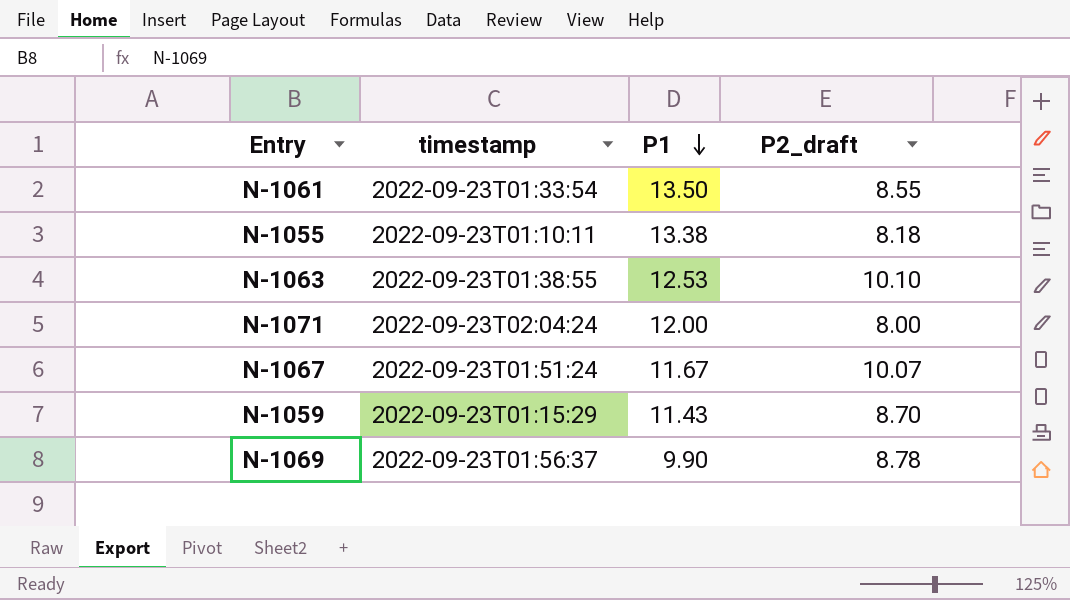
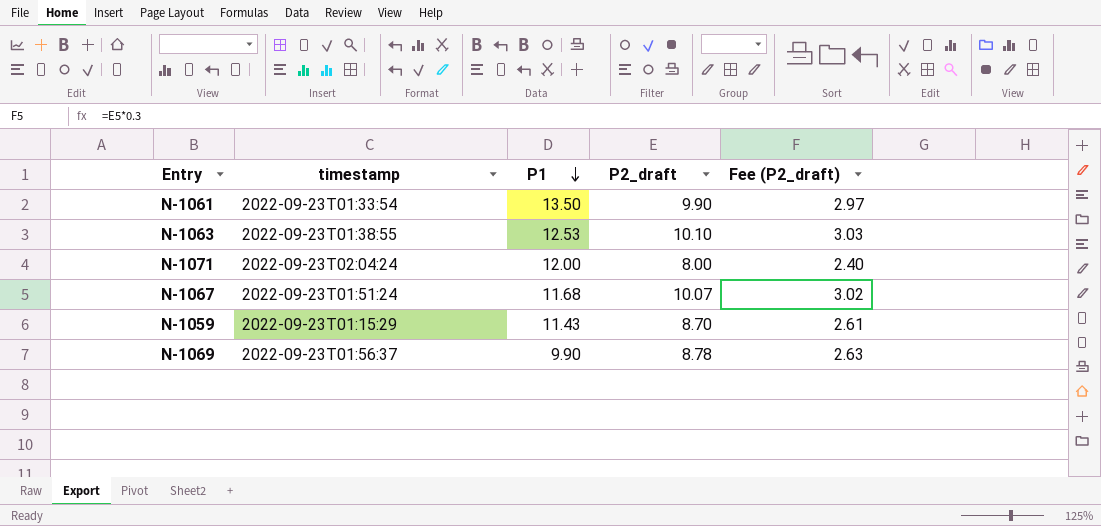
column Fee (P2_draft) | formula: none -> [P2_draft] * 0.3
row N-1055: 2022-09-23T01:10:11 | 13.38 | 8.18 -> none
N-1061 | P2_draft: 8.55 -> 9.90
N-1067 | P1: 11.67 -> 11.68

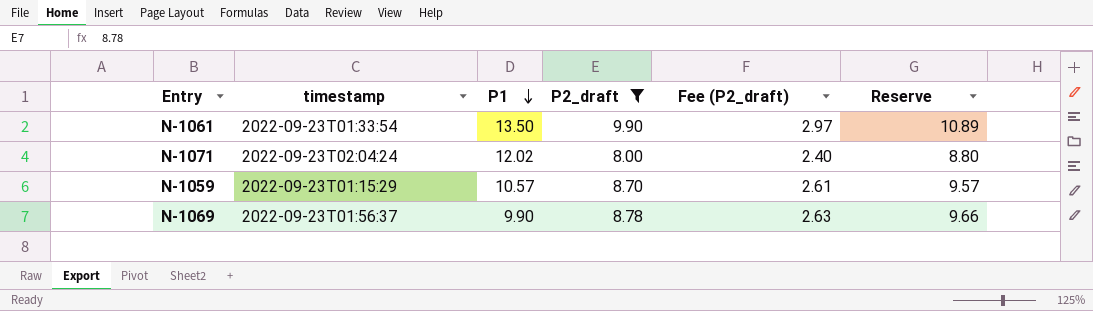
filter: none -> P2_draft <= 9.90
column Reserve | formula: none -> [P2_draft] * 1.1
N-1071 | P1: 12.00 -> 12.02
N-1059 | P1: 11.43 -> 10.57

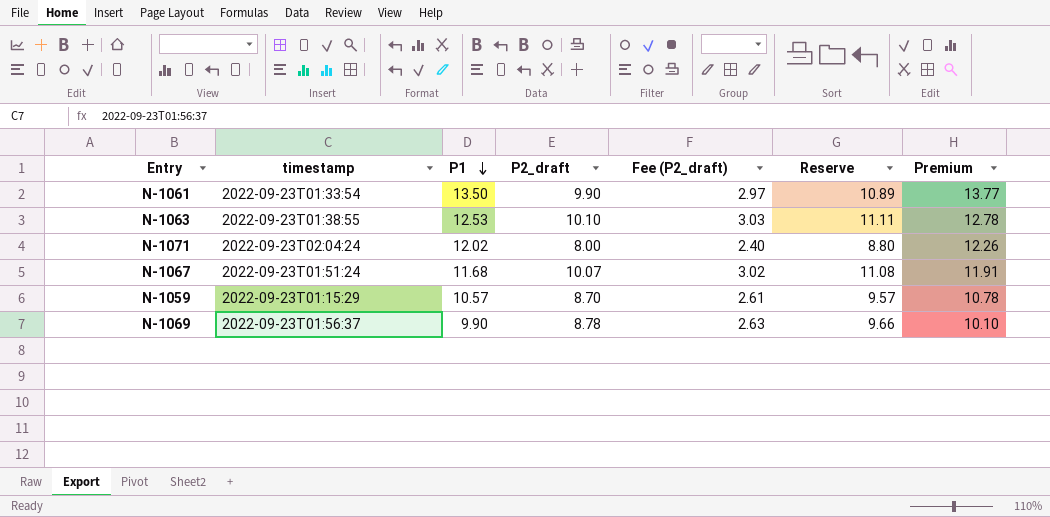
filter: P2_draft <= 9.90 -> none
column Premium | formula: none -> [P1] * 1.02

